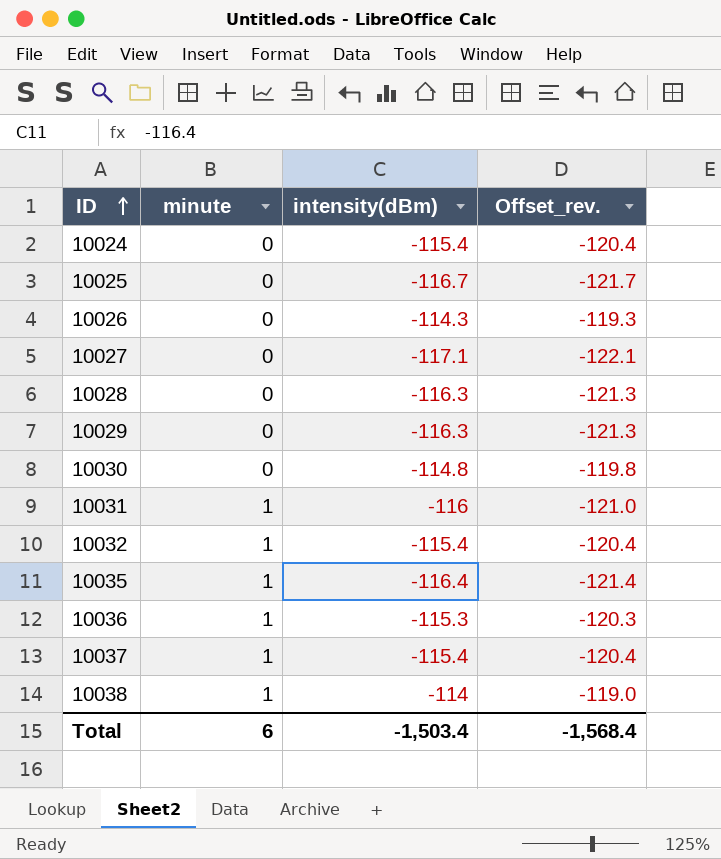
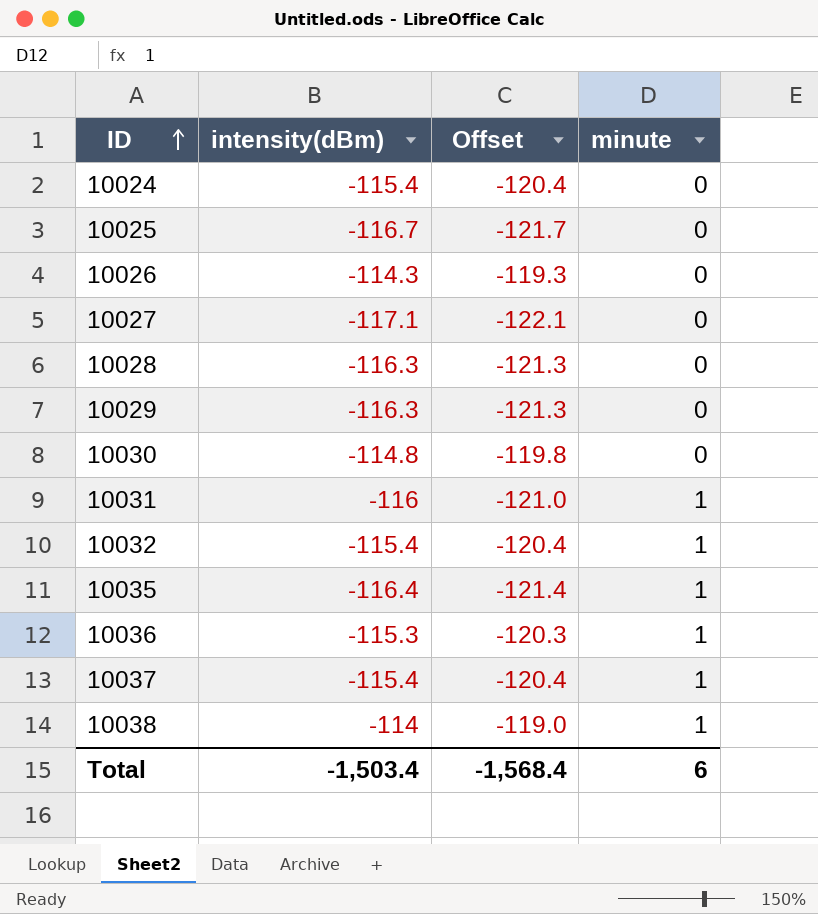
column name: Offset_rev. -> Offset
column minute | position: 2 -> 4

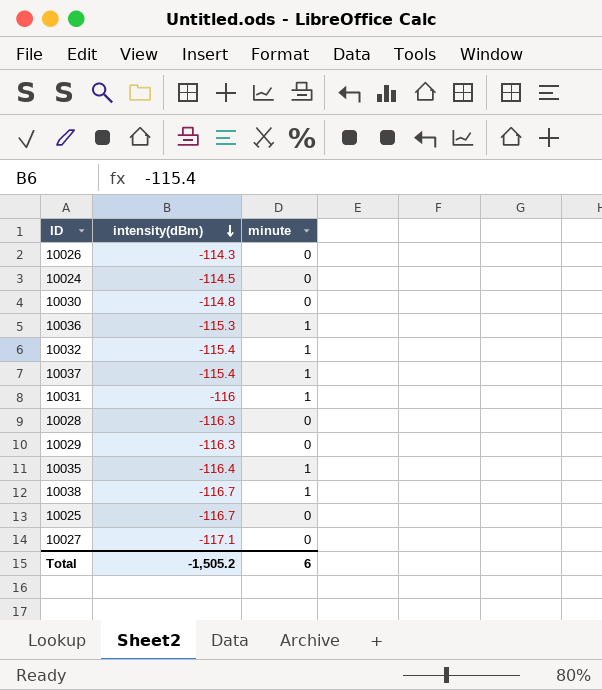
row order: ID ascending -> intensity(dBm) descending
column Offset | formula: [intensity(dBm)] - 5 -> none
10024 | intensity(dBm): -115.4 -> -114.5
10038 | intensity(dBm): -114 -> -116.7
Total | intensity(dBm): -1,503.4 -> -1,505.2

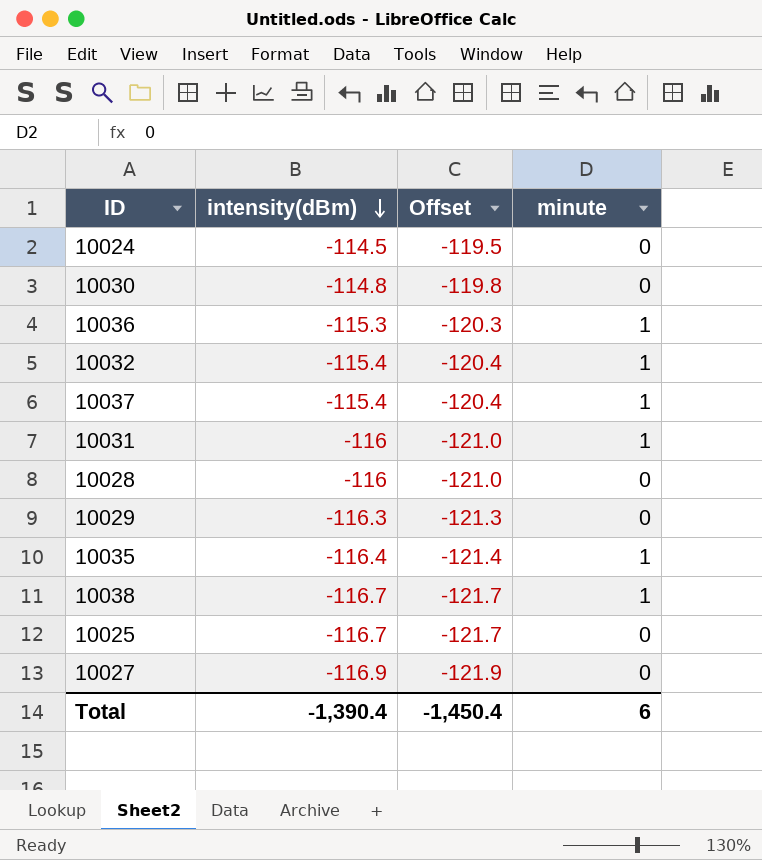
column Offset | formula: none -> [intensity(dBm)] - 5
row 10026: -114.3 | 0 -> none
10028 | intensity(dBm): -116.3 -> -116
10027 | intensity(dBm): -117.1 -> -116.9
Total | intensity(dBm): -1,505.2 -> -1,390.4

